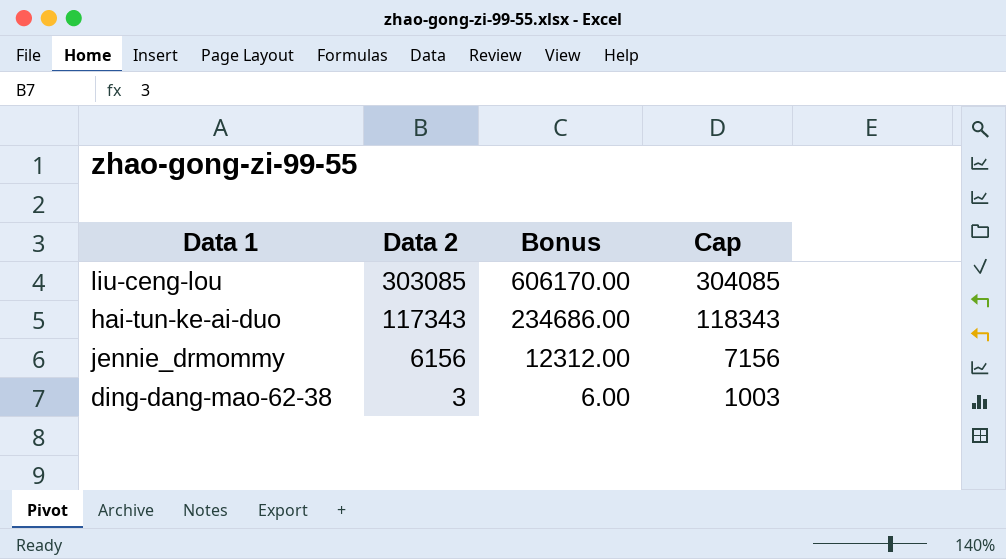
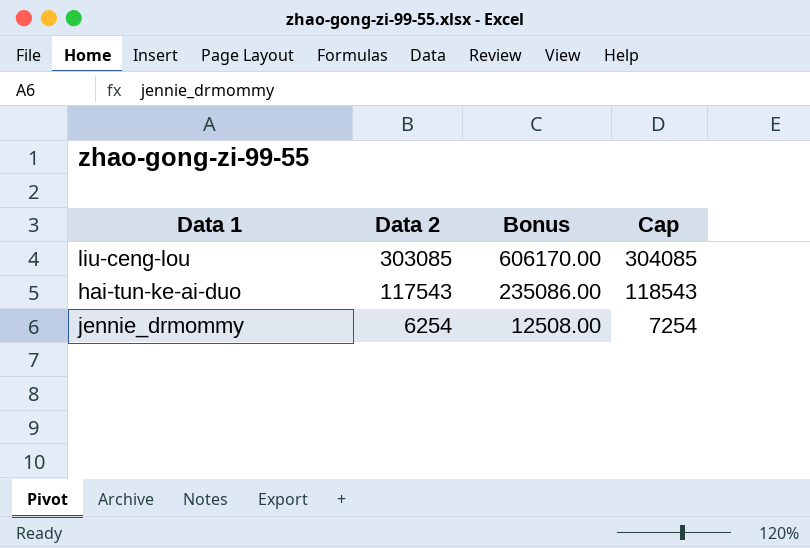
row ding-dang-mao-62-38: 3 | 6.00 | 1003 -> none
hai-tun-ke-ai-duo | Data 2: 117343 -> 117543
hai-tun-ke-ai-duo | Bonus: 234686.00 -> 235086.00
hai-tun-ke-ai-duo | Cap: 118343 -> 118543
jennie_drmommy | Data 2: 6156 -> 6254
jennie_drmommy | Bonus: 12312.00 -> 12508.00
jennie_drmommy | Cap: 7156 -> 7254

